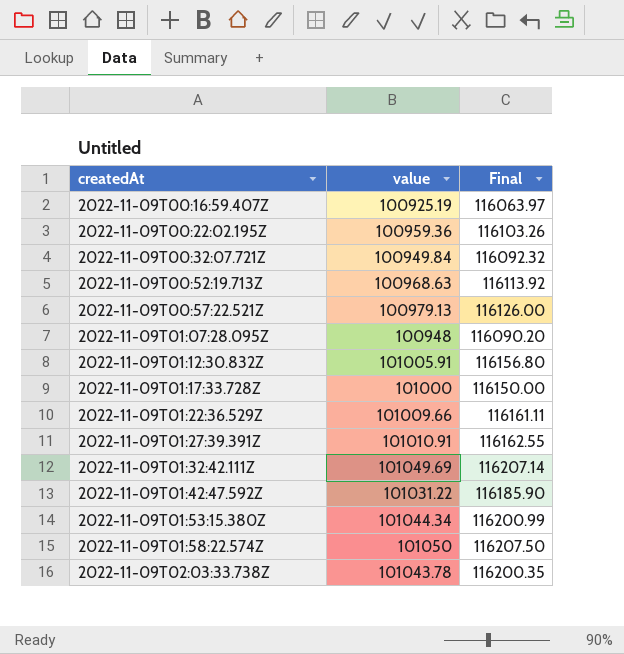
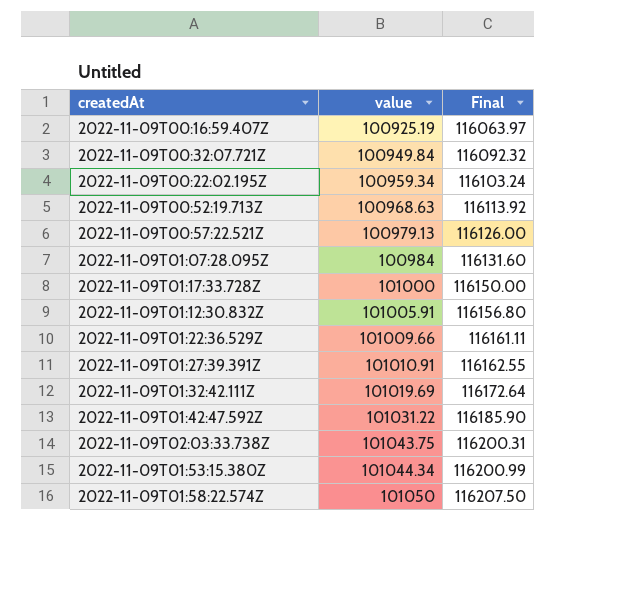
row order: createdAt ascending -> value ascending
2022-11-09T00:22:02.195Z | value: 100959.36 -> 100959.34
2022-11-09T00:22:02.195Z | Final: 116103.26 -> 116103.24
2022-11-09T01:07:28.095Z | value: 100948 -> 100984
2022-11-09T01:07:28.095Z | Final: 116090.20 -> 116131.60
2022-11-09T01:32:42.111Z | value: 101049.69 -> 101019.69
2022-11-09T01:32:42.111Z | Final: 116207.14 -> 116172.64
2022-11-09T02:03:33.738Z | value: 101043.78 -> 101043.75
2022-11-09T02:03:33.738Z | Final: 116200.35 -> 116200.31

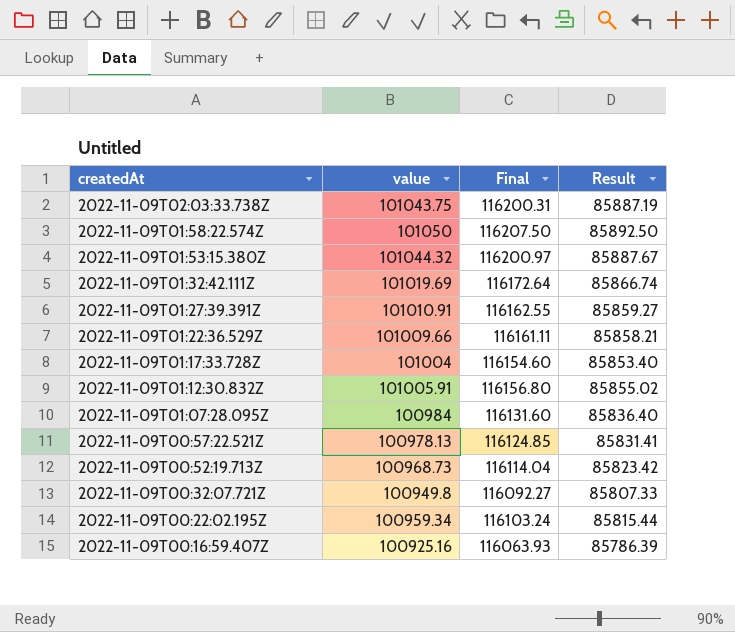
row order: value ascending -> createdAt descending
column Result | formula: none -> [value] * 0.85
row 2022-11-09T01:42:47.592Z: 101031.22 | 116185.90 -> none
2022-11-09T01:53:15.380Z | value: 101044.34 -> 101044.32
2022-11-09T01:53:15.380Z | Final: 116200.99 -> 116200.97
2022-11-09T01:17:33.728Z | value: 101000 -> 101004
2022-11-09T01:17:33.728Z | Final: 116150.00 -> 116154.60
2022-11-09T00:57:22.521Z | value: 100979.13 -> 100978.13
2022-11-09T00:57:22.521Z | Final: 116126.00 -> 116124.85
2022-11-09T00:52:19.713Z | value: 100968.63 -> 100968.73
2022-11-09T00:52:19.713Z | Final: 116113.92 -> 116114.04
2022-11-09T00:32:07.721Z | value: 100949.84 -> 100949.8
2022-11-09T00:32:07.721Z | Final: 116092.32 -> 116092.27
2022-11-09T00:16:59.407Z | value: 100925.19 -> 100925.16
2022-11-09T00:16:59.407Z | Final: 116063.97 -> 116063.93

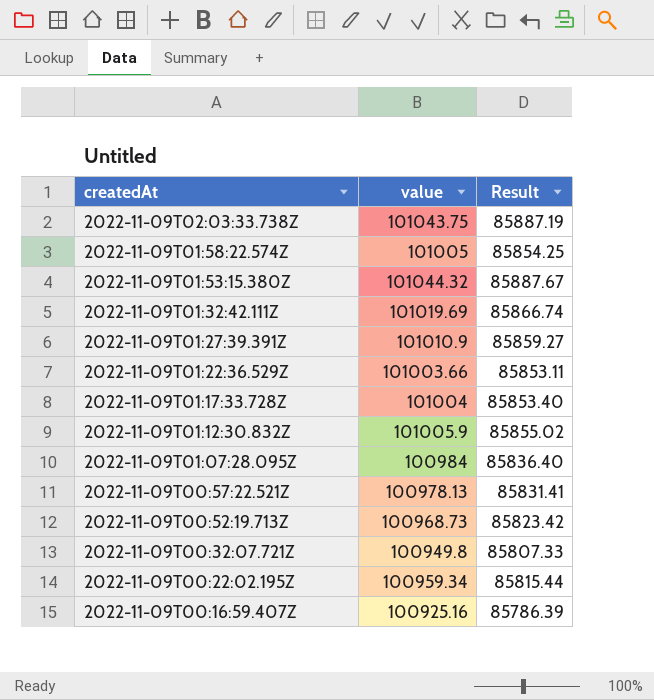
column Final | formula: [value] * 1.15 -> none
2022-11-09T01:58:22.574Z | value: 101050 -> 101005
2022-11-09T01:58:22.574Z | Result: 85892.50 -> 85854.25
2022-11-09T01:27:39.391Z | value: 101010.91 -> 101010.9
2022-11-09T01:22:36.529Z | value: 101009.66 -> 101003.66
2022-11-09T01:22:36.529Z | Result: 85858.21 -> 85853.11
2022-11-09T01:12:30.832Z | value: 101005.91 -> 101005.9

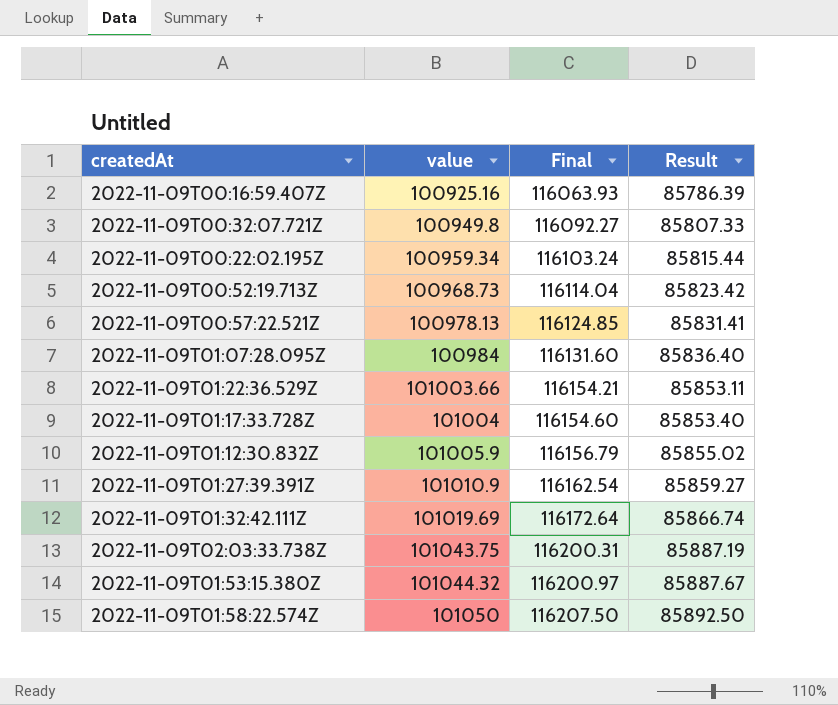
row order: createdAt descending -> value ascending
column Final | formula: none -> [value] * 1.15
2022-11-09T01:58:22.574Z | value: 101005 -> 101050
2022-11-09T01:58:22.574Z | Result: 85854.25 -> 85892.50

